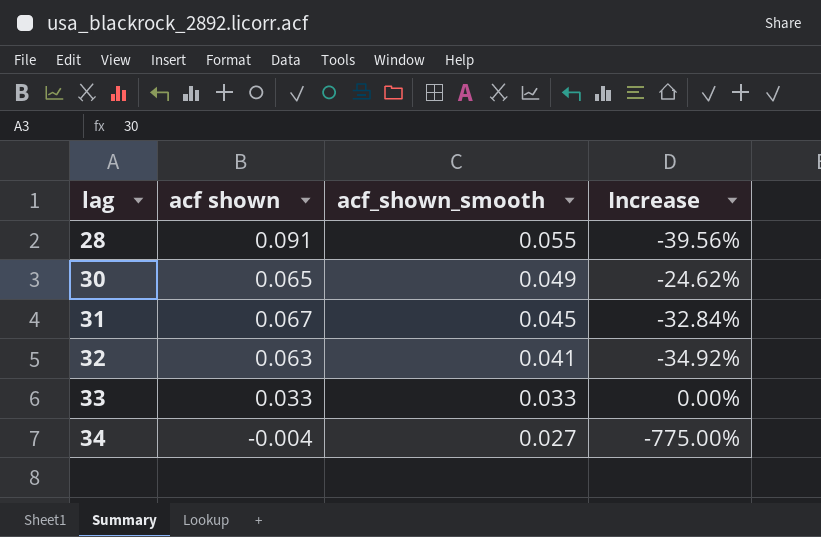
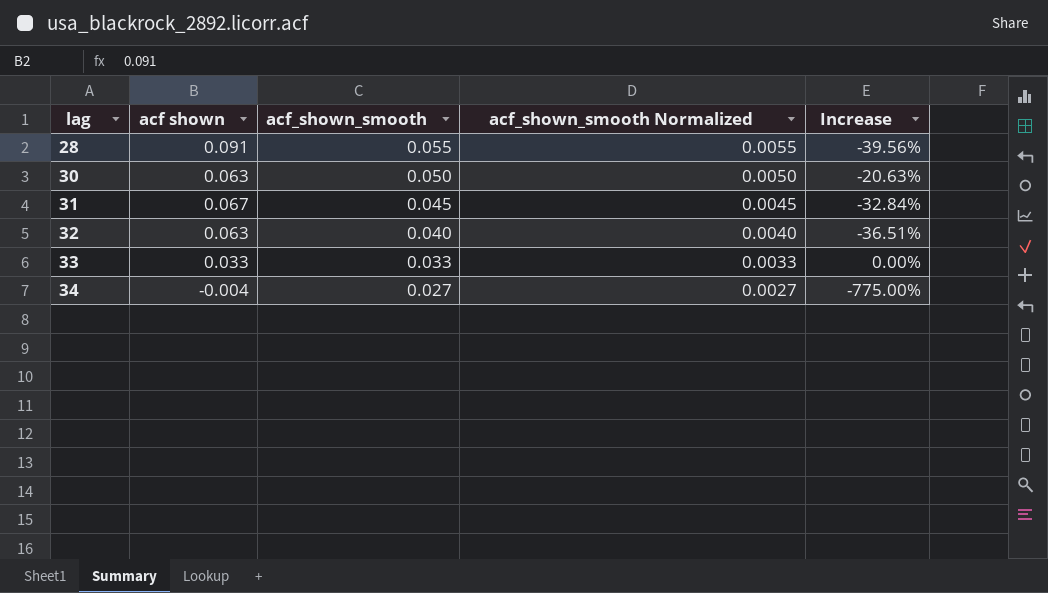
column acf_shown_smooth Normalized | formula: none -> [acf_shown_smooth] * 0.1
30 | acf shown: 0.065 -> 0.063
30 | acf_shown_smooth: 0.049 -> 0.050
30 | Increase: -24.62% -> -20.63%
32 | acf_shown_smooth: 0.041 -> 0.040
32 | Increase: -34.92% -> -36.51%

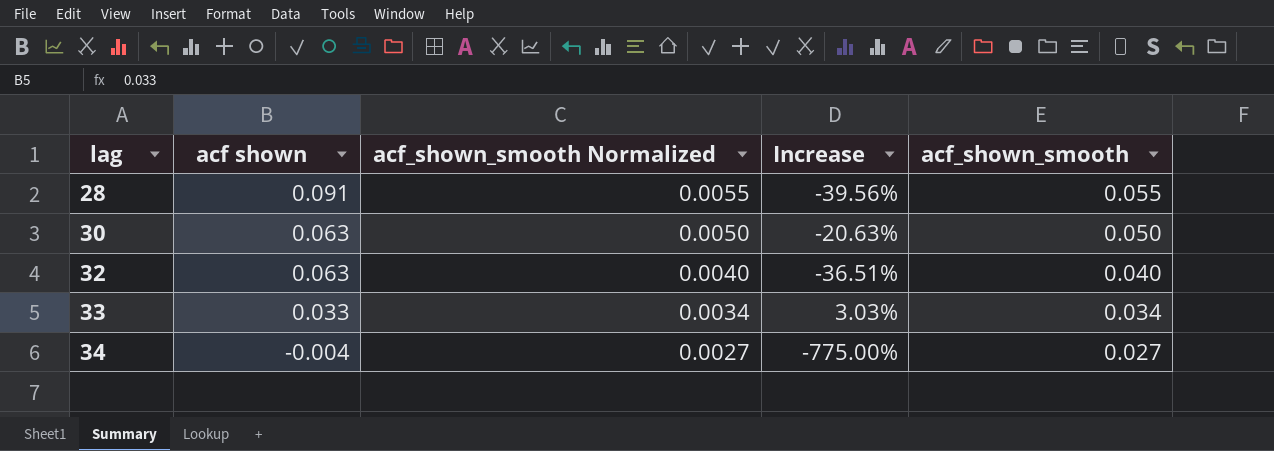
column acf_shown_smooth | position: 3 -> 5
row 31: 0.067 | 0.045 | 0.0045 | -32.84% -> none
33 | acf_shown_smooth Normalized: 0.0033 -> 0.0034
33 | Increase: 0.00% -> 3.03%
33 | acf_shown_smooth: 0.033 -> 0.034

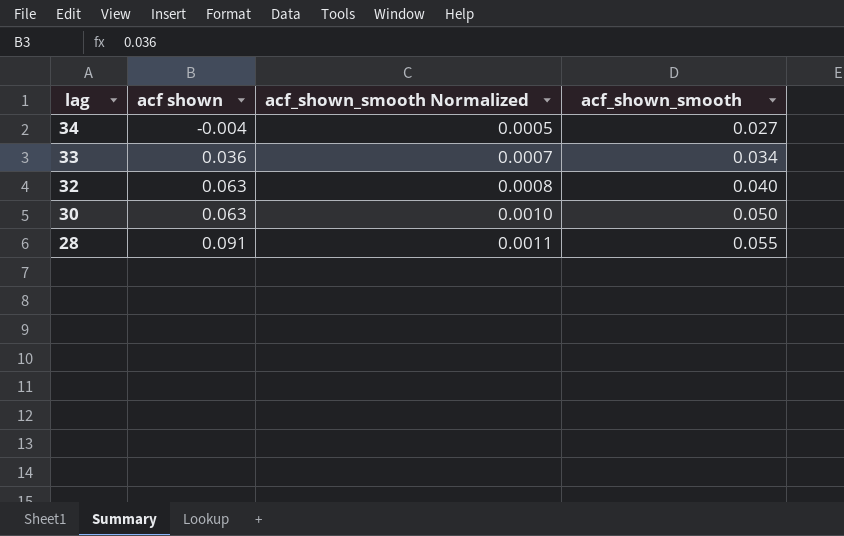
row order: lag ascending -> lag descending
column Increase | formula: ([acf_shown_smooth] - [acf shown]) / [acf shown] -> none
column acf_shown_smooth Normalized | formula: [acf_shown_smooth] * 0.1 -> [acf_shown_smooth] * 0.02
33 | acf shown: 0.033 -> 0.036

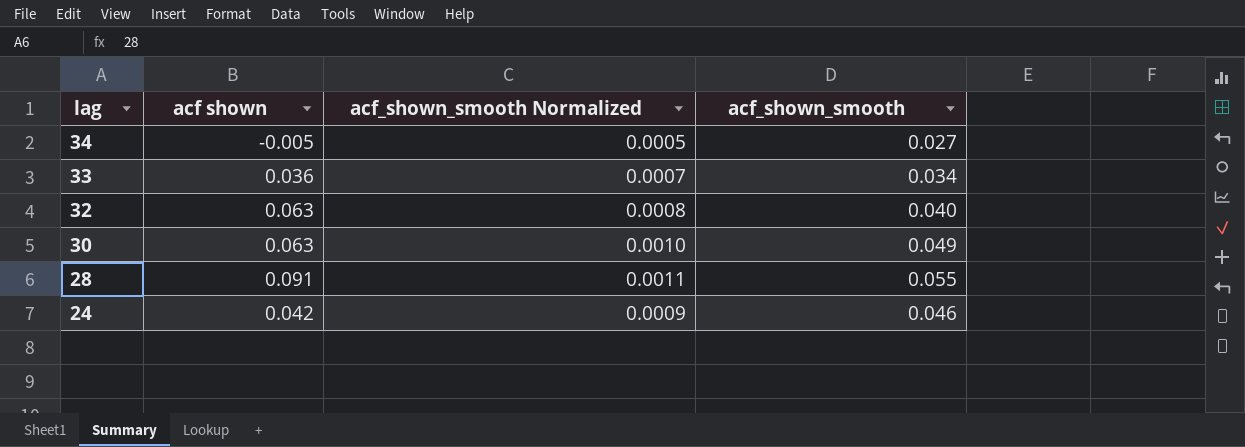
34 | acf shown: -0.004 -> -0.005
30 | acf_shown_smooth: 0.050 -> 0.049
row 24: none -> 0.042 | 0.0009 | 0.046

